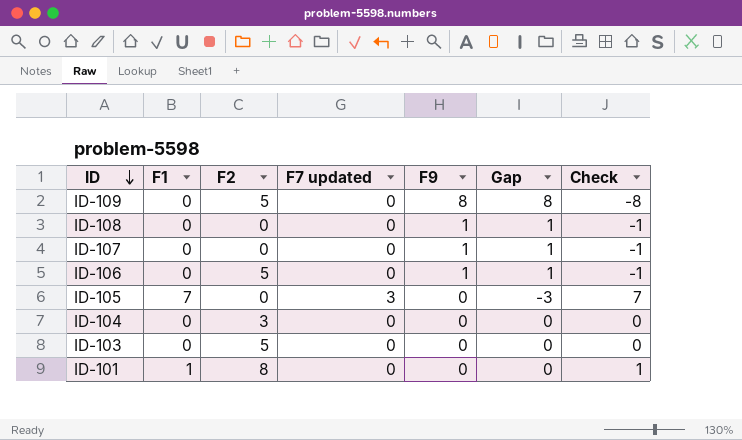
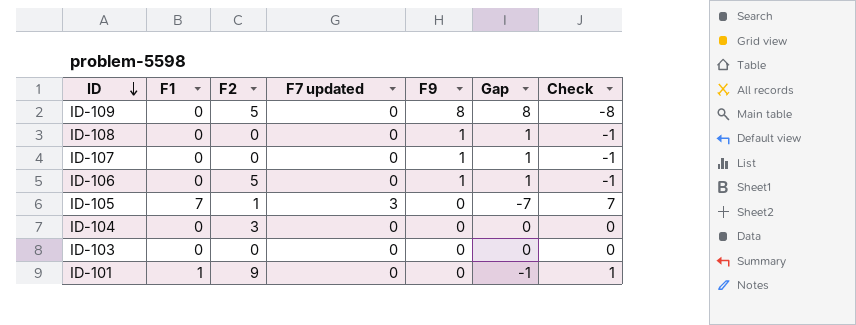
column Gap | formula: [F9] - [F7 updated] -> [F9] - [F1]
ID-105 | F2: 0 -> 1
ID-103 | F2: 5 -> 0
ID-101 | F2: 8 -> 9

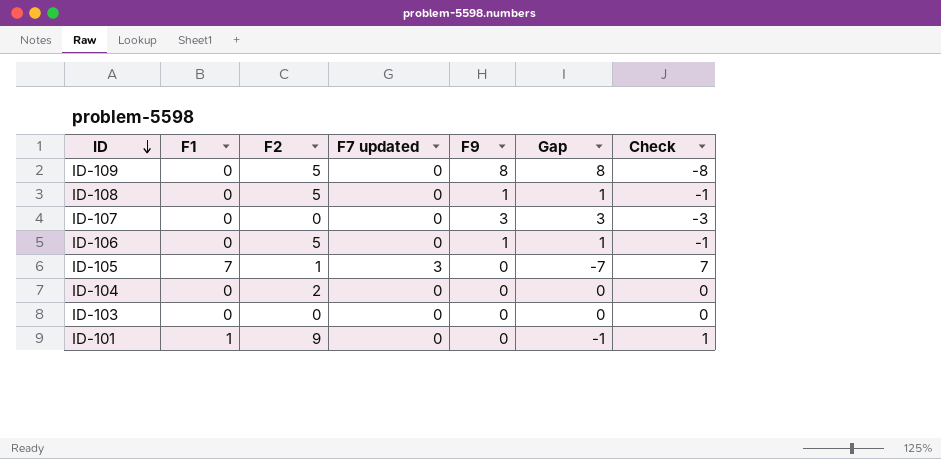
ID-108 | F2: 0 -> 5
ID-107 | F9: 1 -> 3
ID-107 | Gap: 1 -> 3
ID-107 | Check: -1 -> -3
ID-104 | F2: 3 -> 2

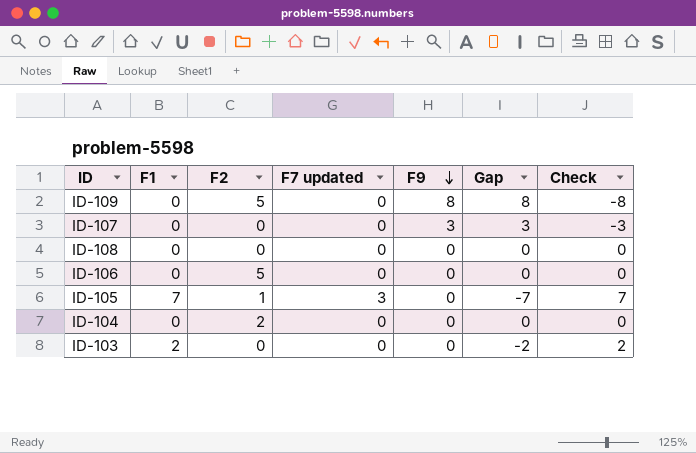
row order: ID descending -> F9 descending
row ID-101: 1 | 9 | 0 | 0 | -1 | 1 -> none
ID-108 | F2: 5 -> 0
ID-108 | F9: 1 -> 0
ID-108 | Gap: 1 -> 0
ID-108 | Check: -1 -> 0
ID-106 | F9: 1 -> 0
ID-106 | Gap: 1 -> 0
ID-106 | Check: -1 -> 0
ID-103 | F1: 0 -> 2
ID-103 | Gap: 0 -> -2
ID-103 | Check: 0 -> 2

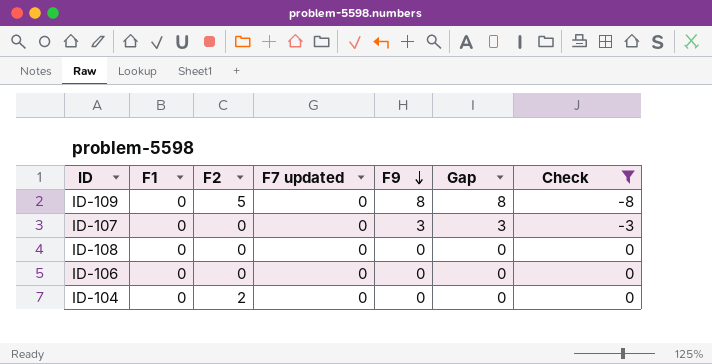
filter: none -> Check <= 0
ID-106 | F2: 5 -> 0

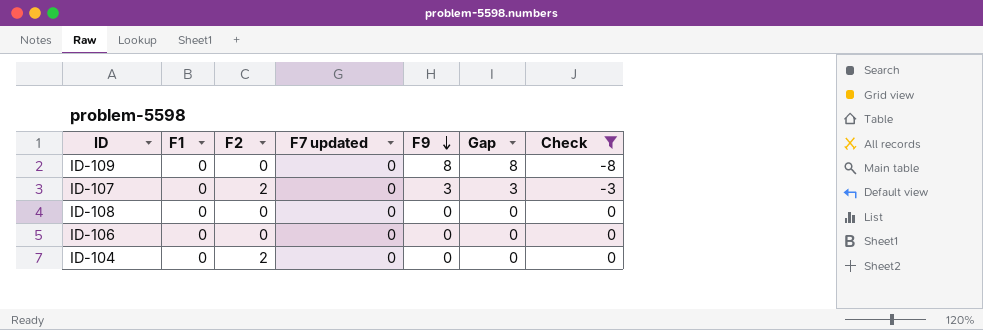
ID-109 | F2: 5 -> 0
ID-107 | F2: 0 -> 2

